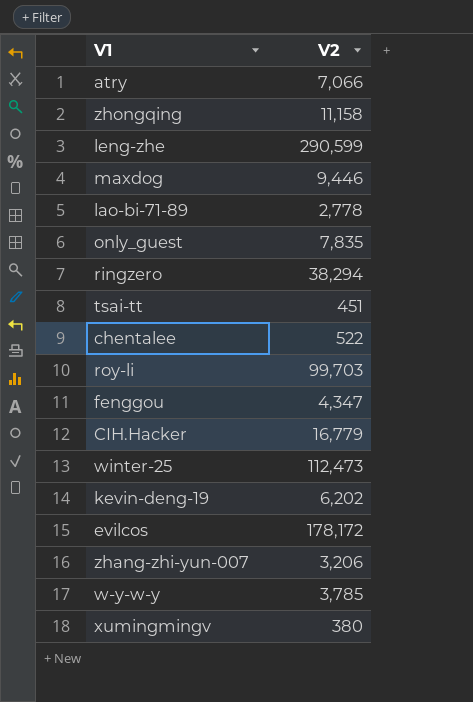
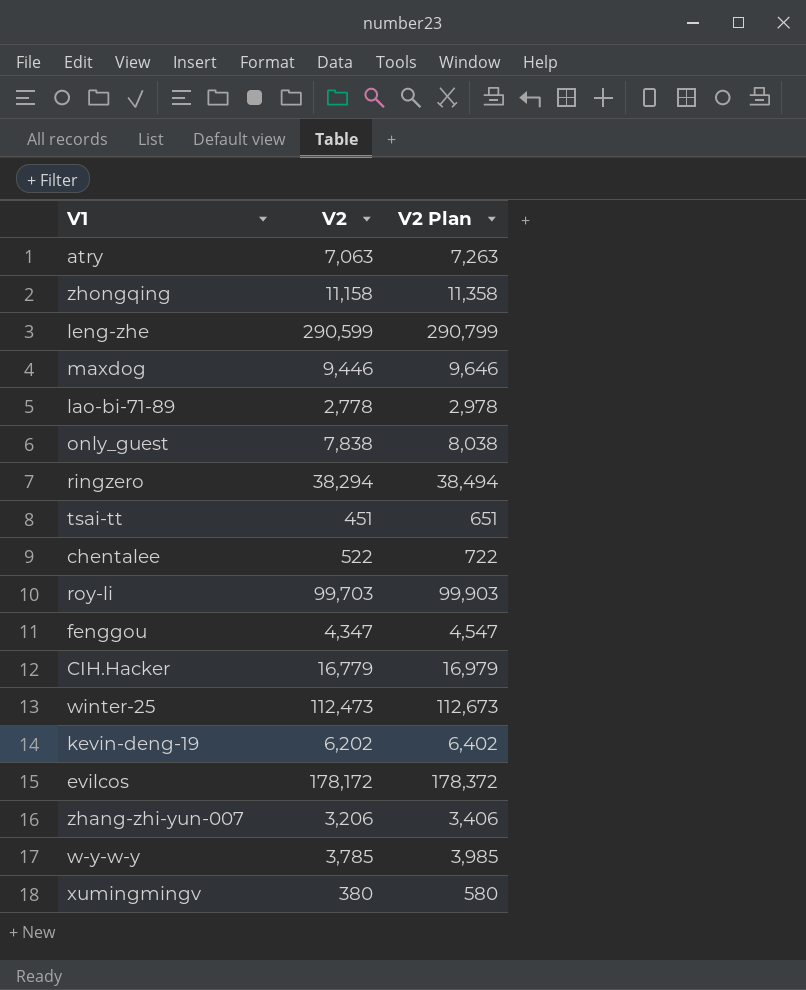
column V2 Plan | formula: none -> [V2] + 200
atry | V2: 7,066 -> 7,063
only_guest | V2: 7,835 -> 7,838

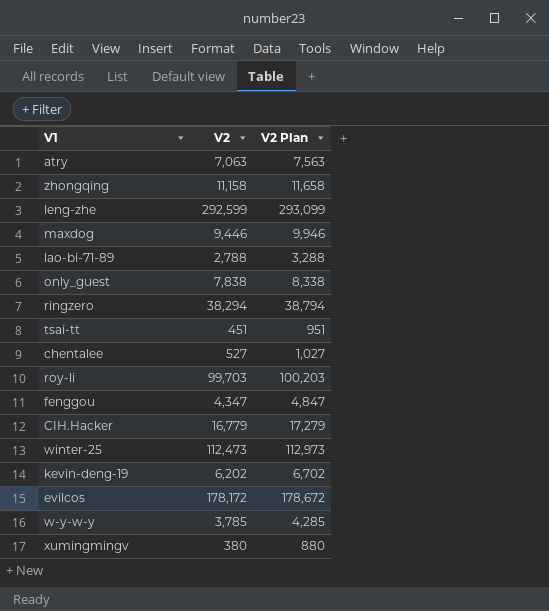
column V2 Plan | formula: [V2] + 200 -> [V2] + 500
row zhang-zhi-yun-007: 3,206 | 3,406 -> none
leng-zhe | V2: 290,599 -> 292,599
lao-bi-71-89 | V2: 2,778 -> 2,788
chentalee | V2: 522 -> 527

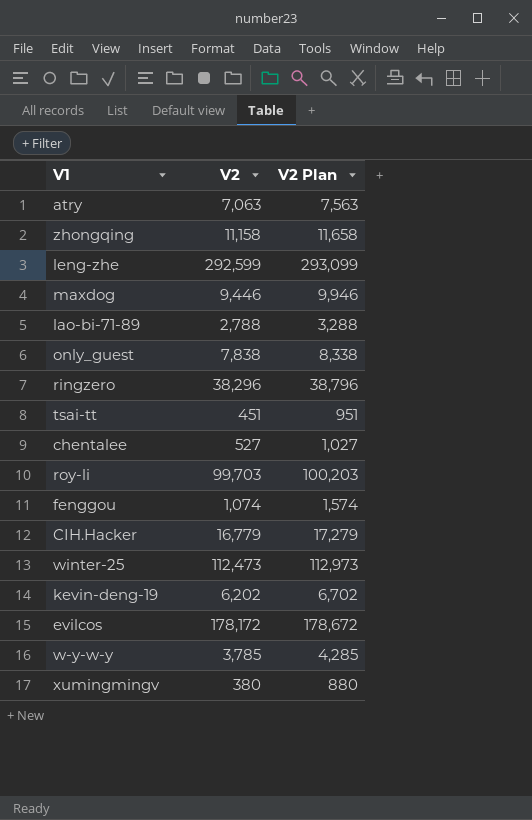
ringzero | V2: 38,294 -> 38,296
ringzero | V2 Plan: 38,794 -> 38,796
fenggou | V2: 4,347 -> 1,074
fenggou | V2 Plan: 4,847 -> 1,574

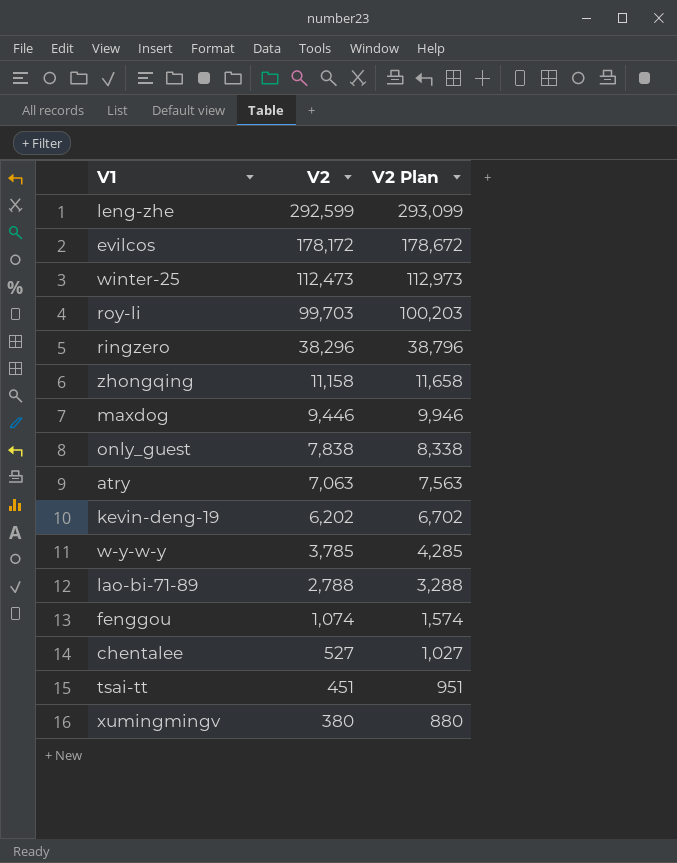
row order: none -> V2 descending
row CIH.Hacker: 16,779 | 17,279 -> none

